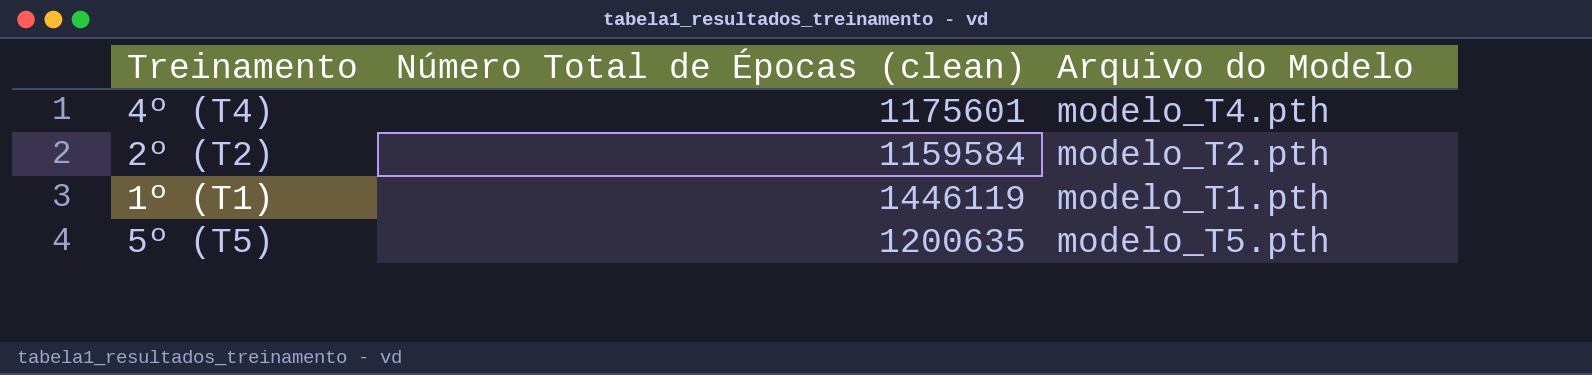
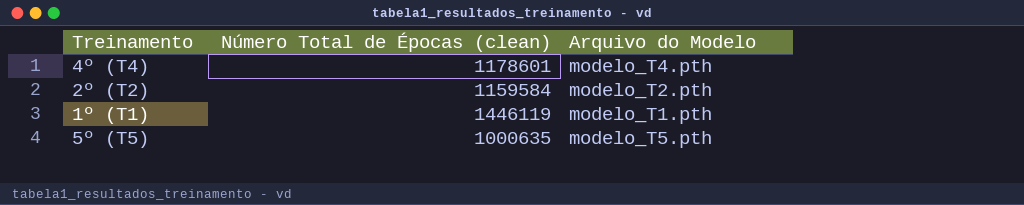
4º (T4) | Número Total de Épocas (clean): 1175601 -> 1178601
5º (T5) | Número Total de Épocas (clean): 1200635 -> 1000635

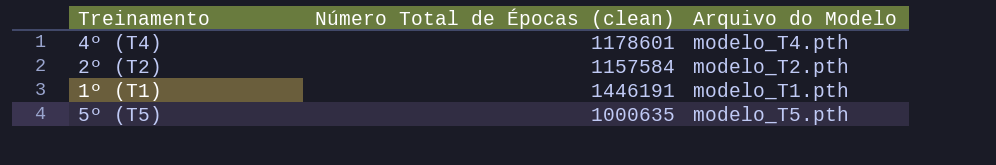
2º (T2) | Número Total de Épocas (clean): 1159584 -> 1157584
1º (T1) | Número Total de Épocas (clean): 1446119 -> 1446191

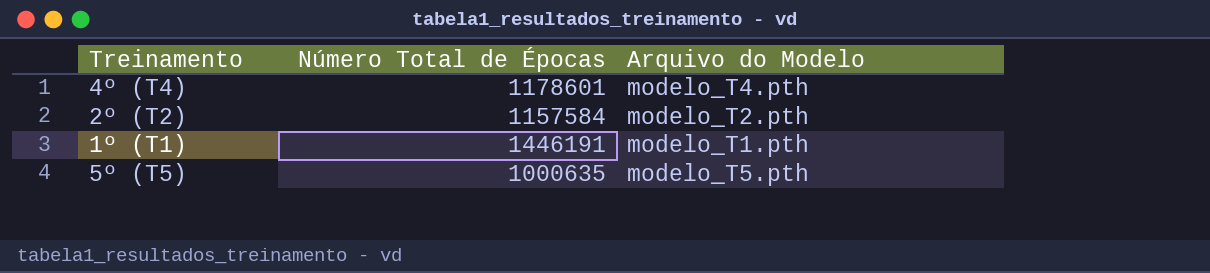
column name: Número Total de Épocas (clean) -> Número Total de Épocas

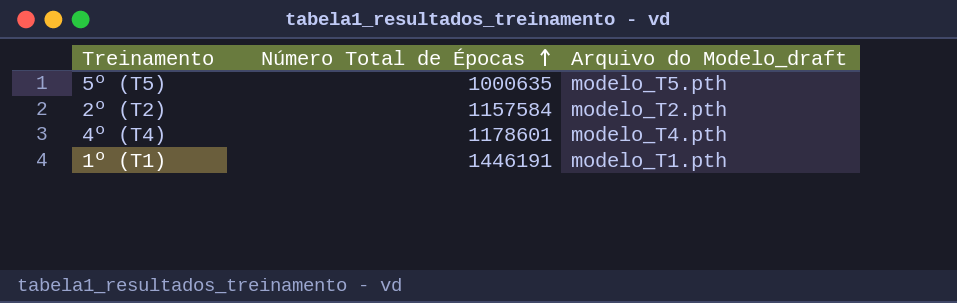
row order: none -> Número Total de Épocas ascending
column name: Arquivo do Modelo -> Arquivo do Modelo_draft

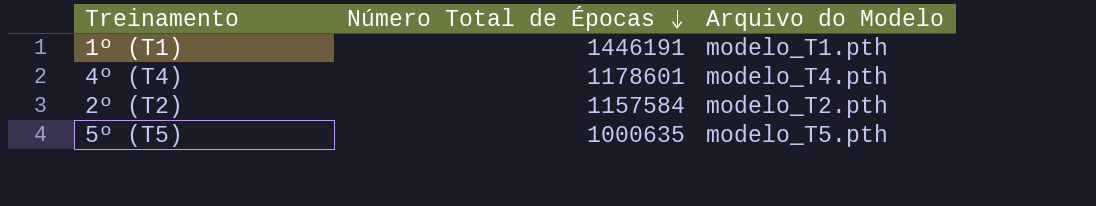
row order: Número Total de Épocas ascending -> Número Total de Épocas descending
column name: Arquivo do Modelo_draft -> Arquivo do Modelo

